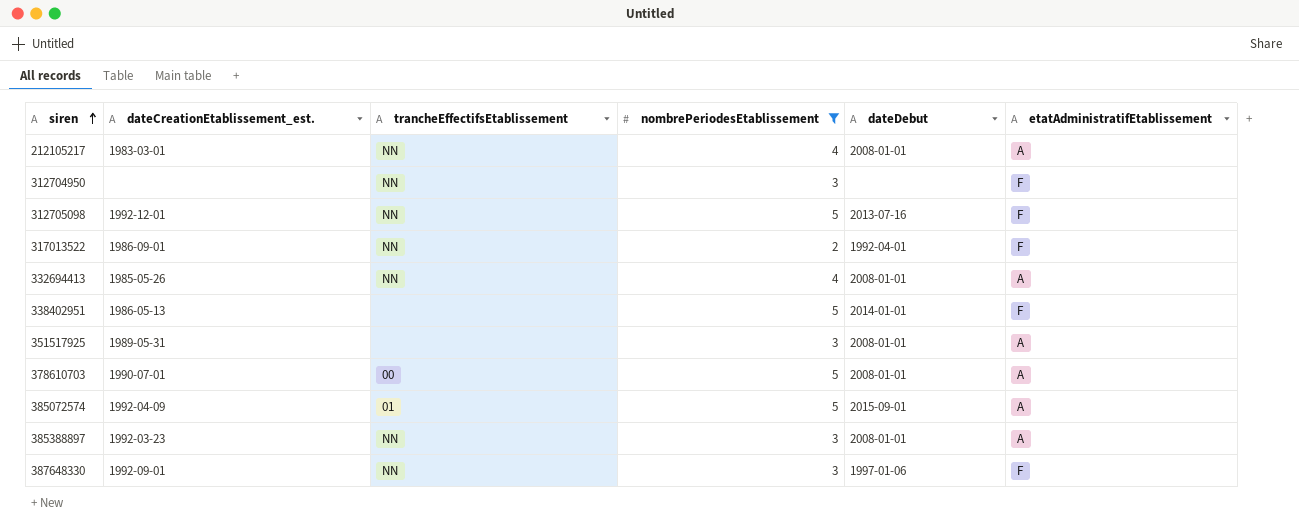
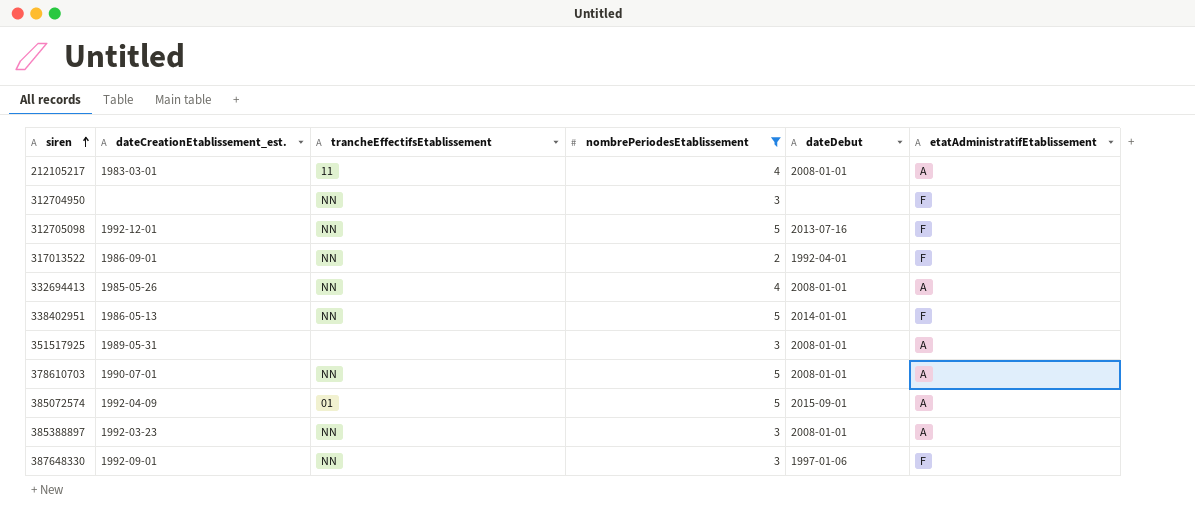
212105217 | trancheEffectifsEtablissement: NN -> 11
338402951 | trancheEffectifsEtablissement: none -> NN
378610703 | trancheEffectifsEtablissement: 00 -> NN

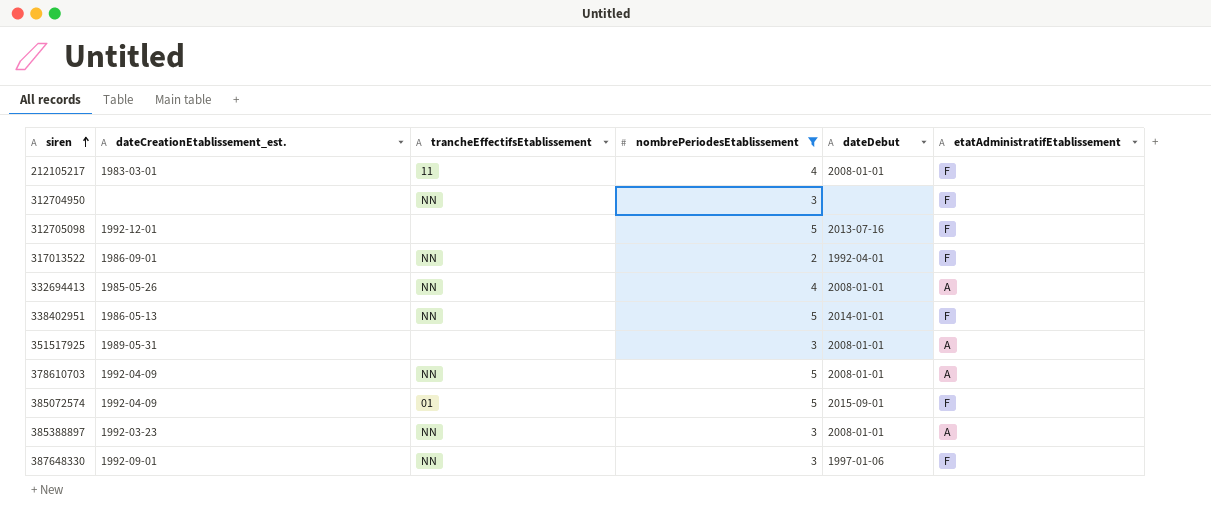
212105217 | etatAdministratifEtablissement: A -> F
312705098 | trancheEffectifsEtablissement: NN -> none
378610703 | dateCreationEtablissement_est.: 1990-07-01 -> 1992-04-09
385072574 | etatAdministratifEtablissement: A -> F

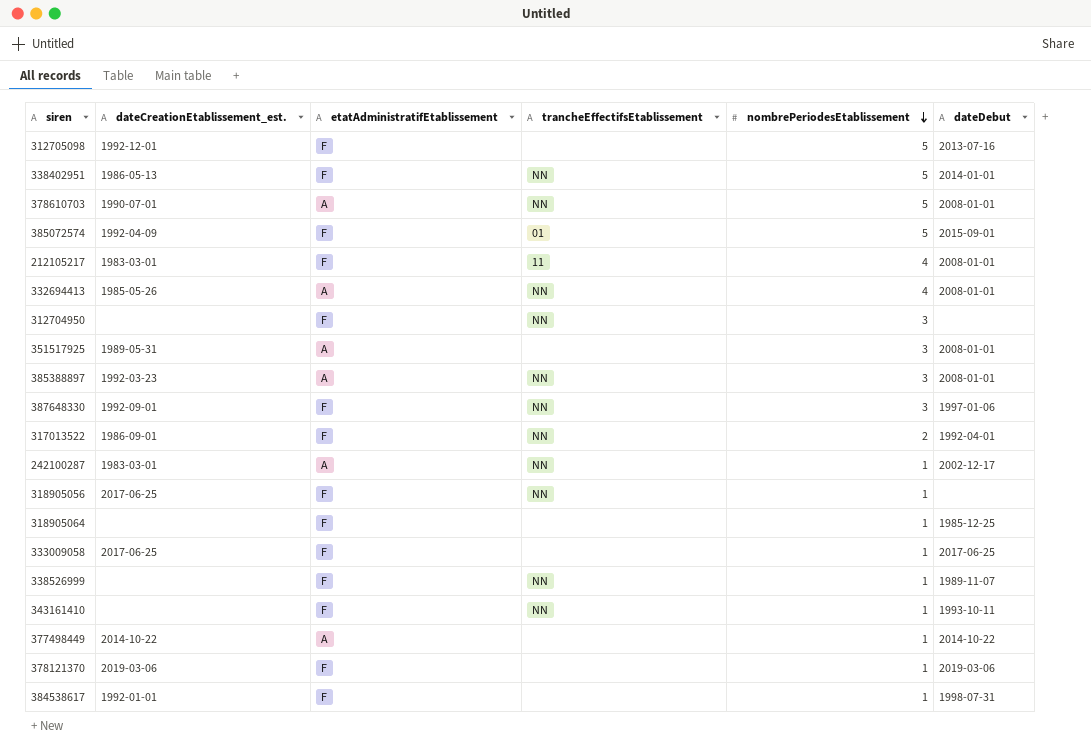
filter: nombrePeriodesEtablissement != 1 -> none
row order: siren ascending -> nombrePeriodesEtablissement descending
column etatAdministratifEtablissement | position: 6 -> 3
378610703 | dateCreationEtablissement_est.: 1992-04-09 -> 1990-07-01

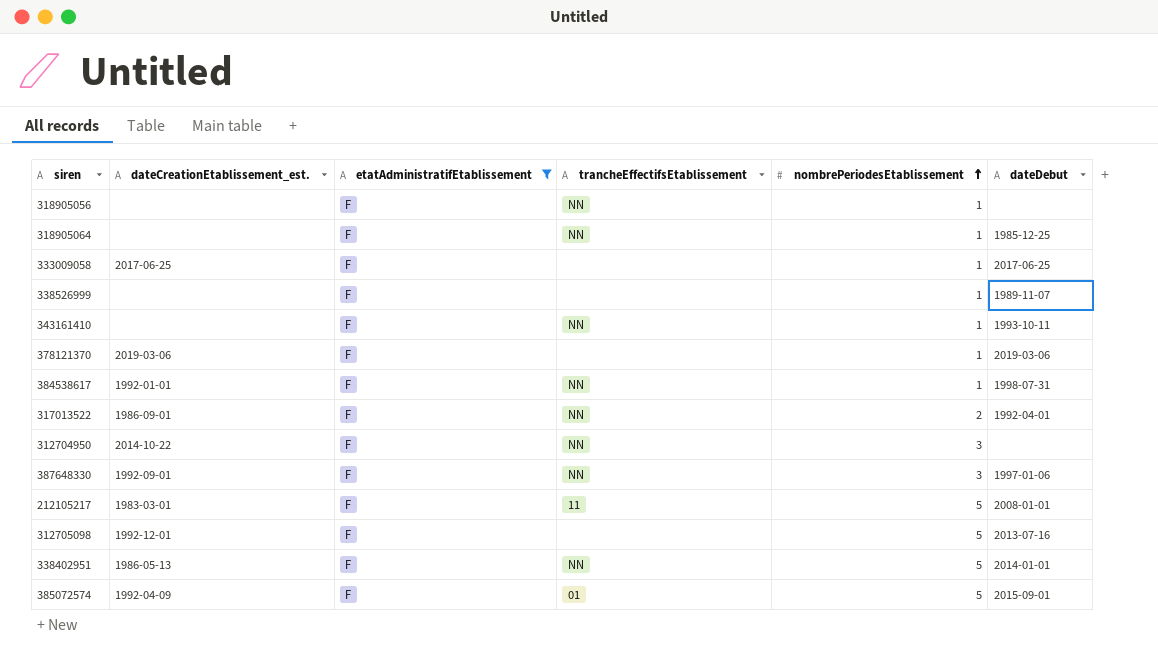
filter: none -> etatAdministratifEtablissement = F
row order: nombrePeriodesEtablissement descending -> nombrePeriodesEtablissement ascending
318905056 | dateCreationEtablissement_est.: 2017-06-25 -> none
318905064 | trancheEffectifsEtablissement: none -> NN
338526999 | trancheEffectifsEtablissement: NN -> none
384538617 | trancheEffectifsEtablissement: none -> NN
312704950 | dateCreationEtablissement_est.: none -> 2014-10-22
212105217 | nombrePeriodesEtablissement: 4 -> 5

